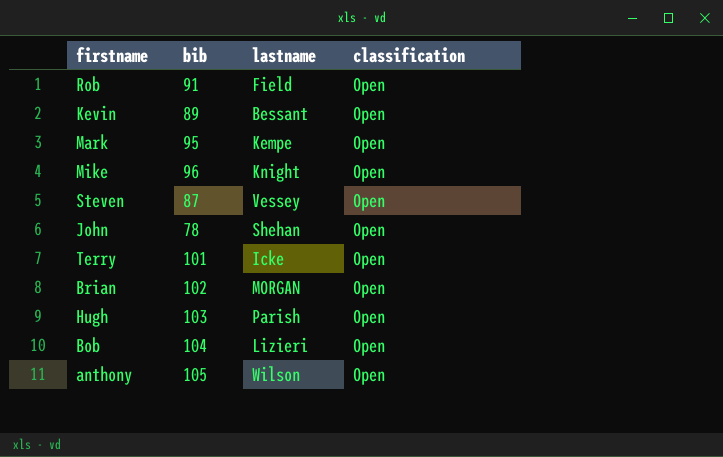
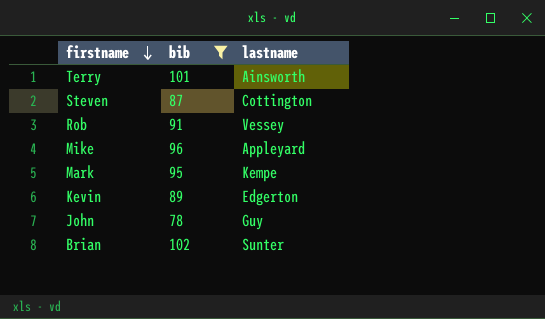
filter: none -> bib <= 102
row order: none -> firstname descending
column classification | position: 4 -> none
Terry | lastname: Icke -> Ainsworth
Steven | lastname: Vessey -> Cottington
Rob | lastname: Field -> Vessey
Mike | lastname: Knight -> Appleyard
Kevin | lastname: Bessant -> Edgerton
John | lastname: Shehan -> Guy
Brian | lastname: MORGAN -> Sunter

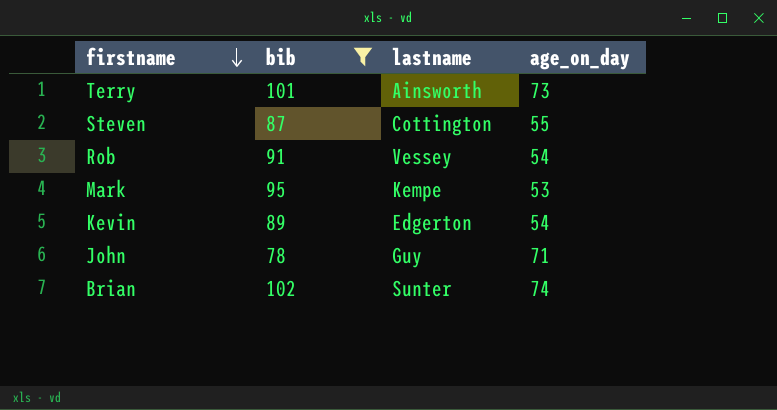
column age_on_day | position: none -> 4
row Mike: 96 | Appleyard -> none

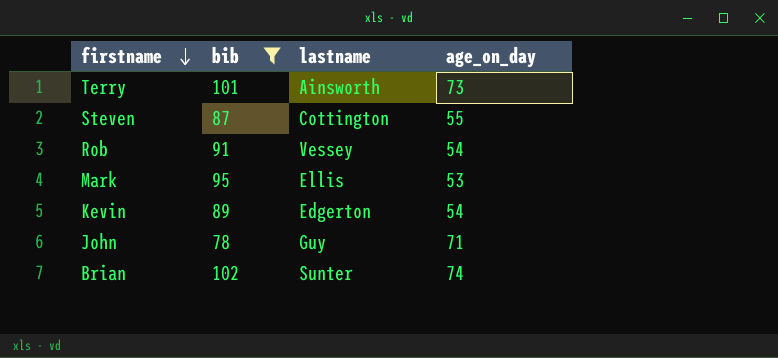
Mark | lastname: Kempe -> Ellis

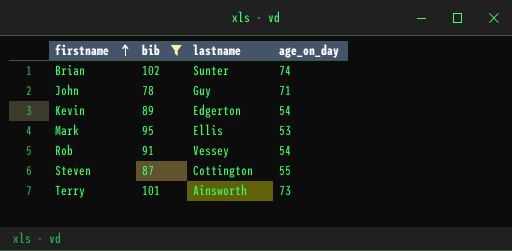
row order: firstname descending -> firstname ascending

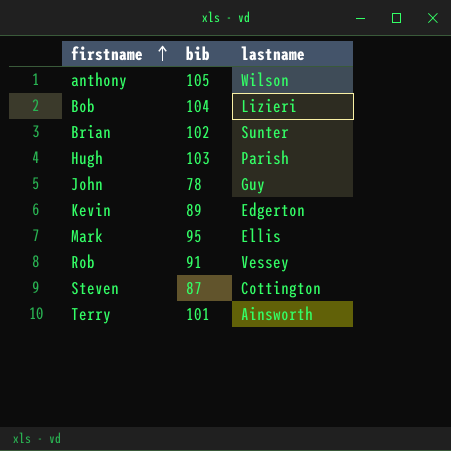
filter: bib <= 102 -> none
column age_on_day | position: 4 -> none

